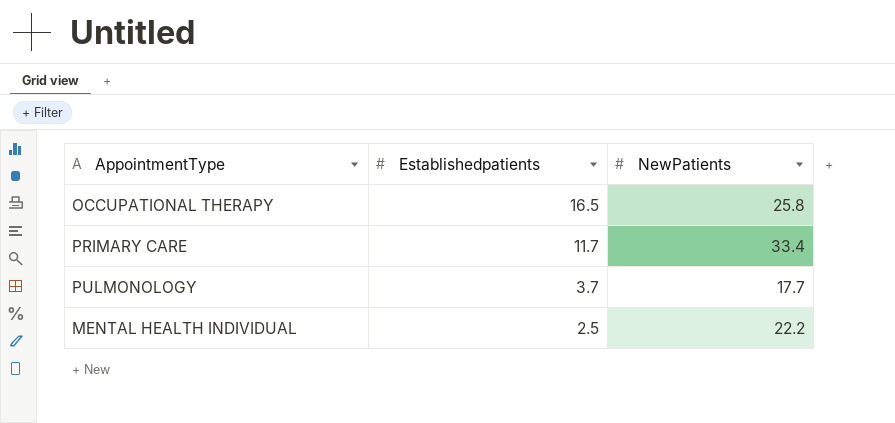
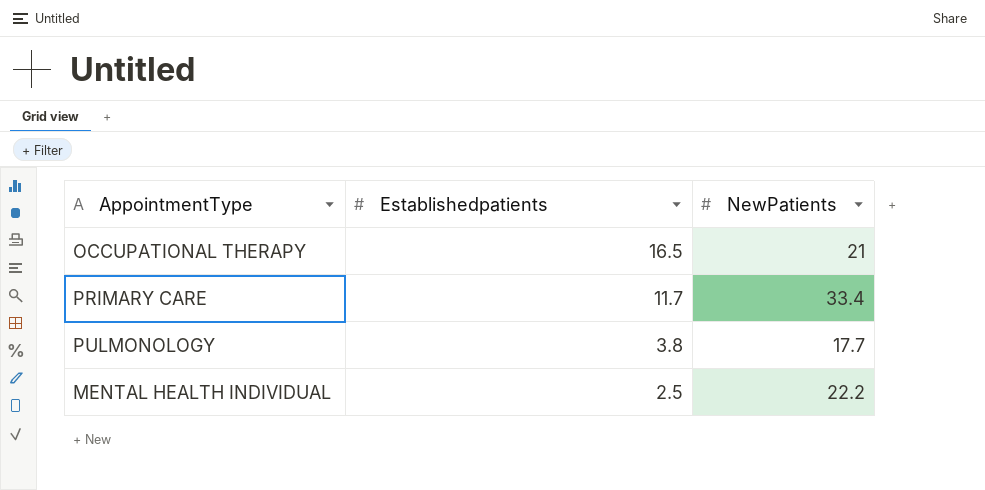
OCCUPATIONAL THERAPY | NewPatients: 25.8 -> 21
PULMONOLOGY | Establishedpatients: 3.7 -> 3.8

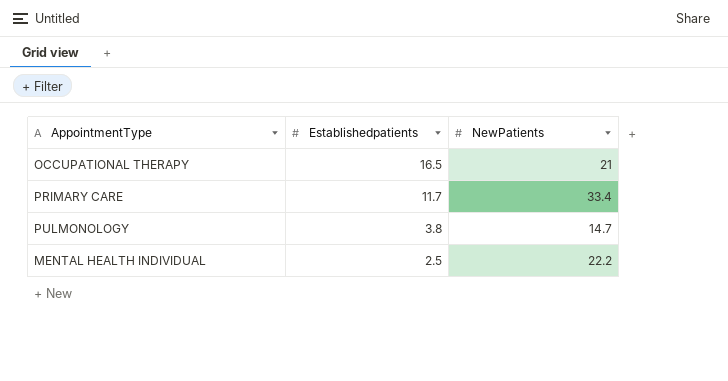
PULMONOLOGY | NewPatients: 17.7 -> 14.7

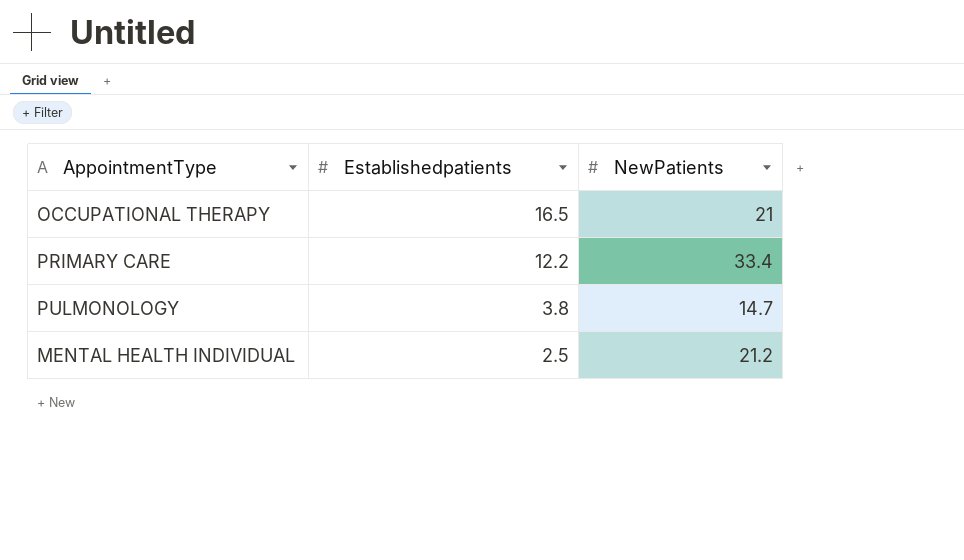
PRIMARY CARE | Establishedpatients: 11.7 -> 12.2
MENTAL HEALTH INDIVIDUAL | NewPatients: 22.2 -> 21.2

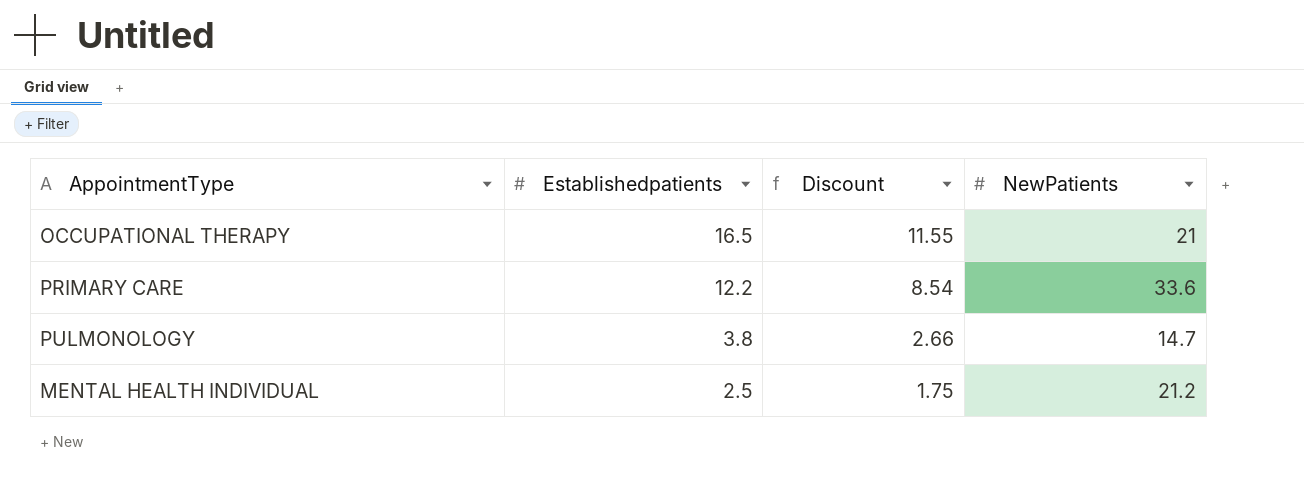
column Discount | formula: none -> [Establishedpatients] * 0.7
PRIMARY CARE | NewPatients: 33.4 -> 33.6

